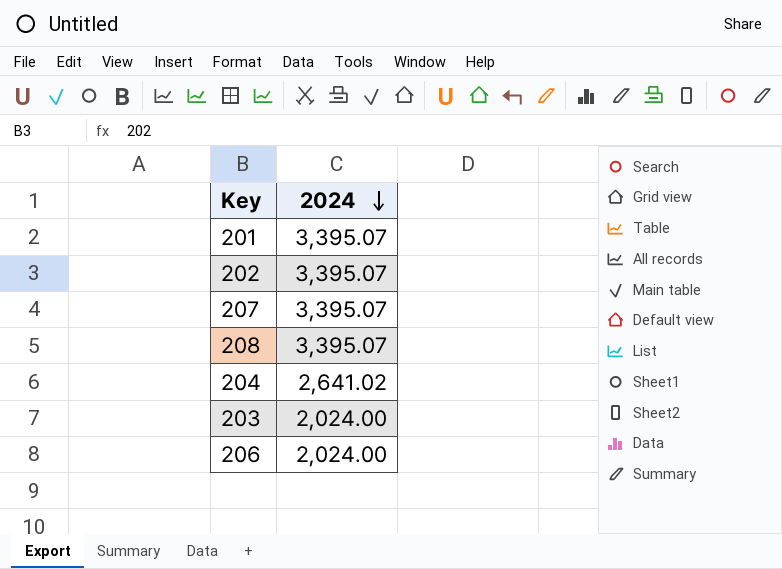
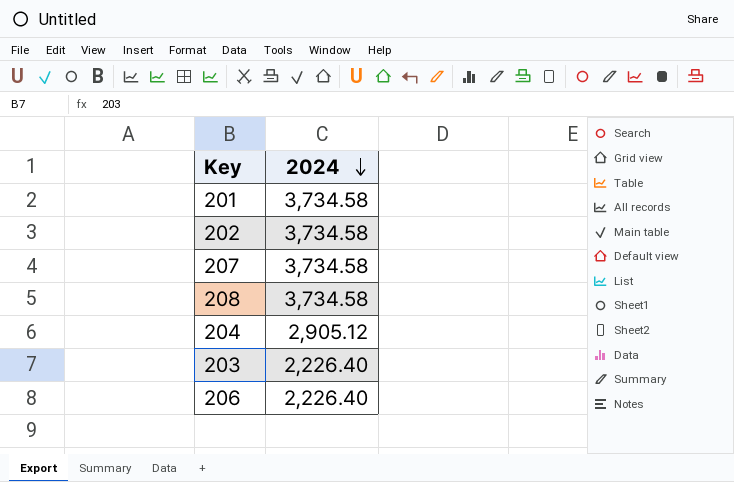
201 | 2024: 3,395.07 -> 3,734.58
202 | 2024: 3,395.07 -> 3,734.58
207 | 2024: 3,395.07 -> 3,734.58
208 | 2024: 3,395.07 -> 3,734.58
204 | 2024: 2,641.02 -> 2,905.12
203 | 2024: 2,024.00 -> 2,226.40
206 | 2024: 2,024.00 -> 2,226.40

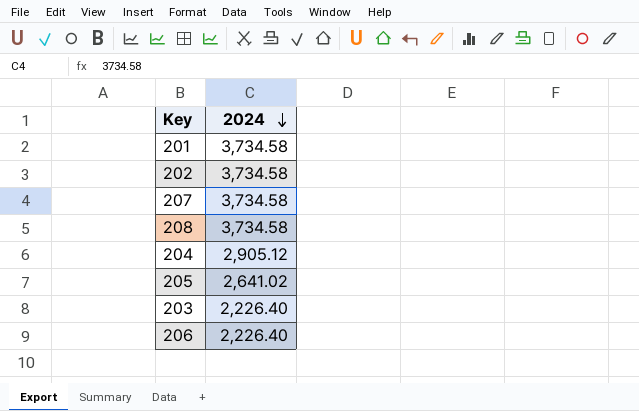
row 205: none -> 2,641.02

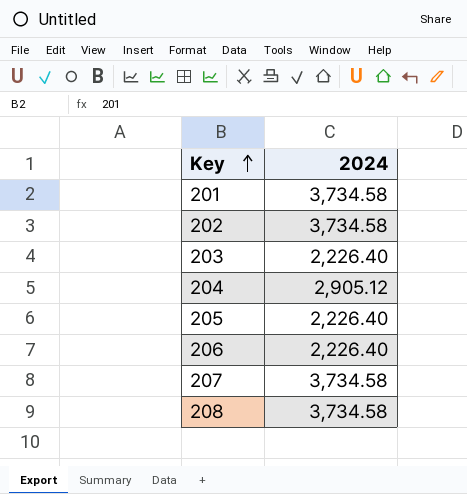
row order: 2024 descending -> Key ascending
205 | 2024: 2,641.02 -> 2,226.40

